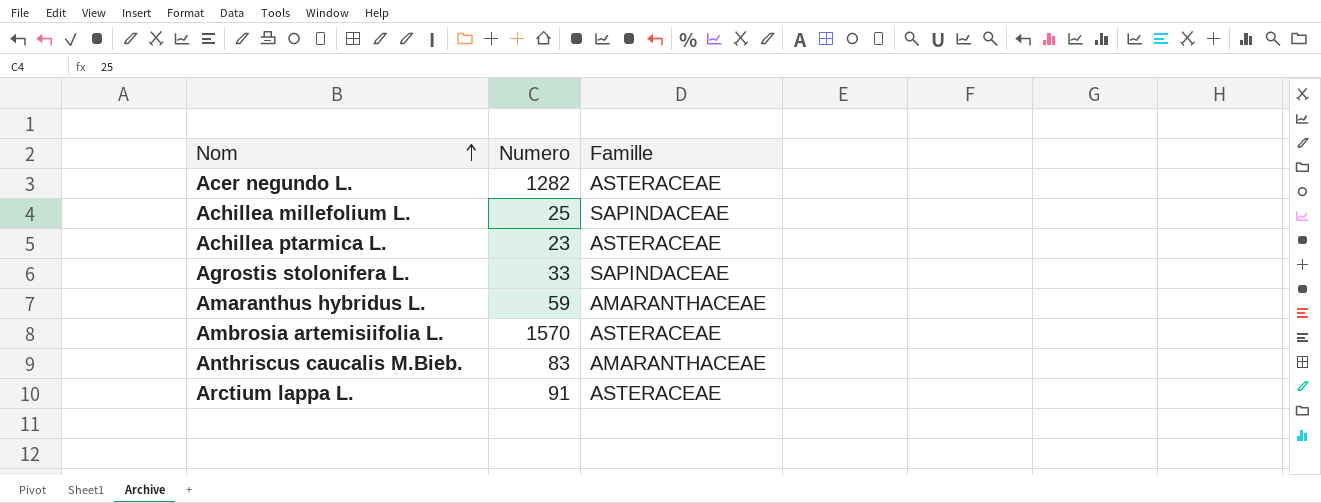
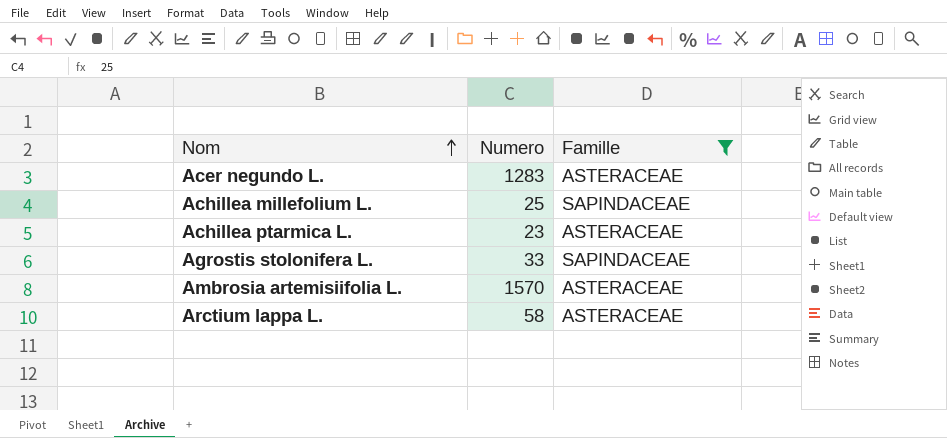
filter: none -> Famille != AMARANTHACEAE
Acer negundo L. | Numero: 1282 -> 1283
Arctium lappa L. | Numero: 91 -> 58

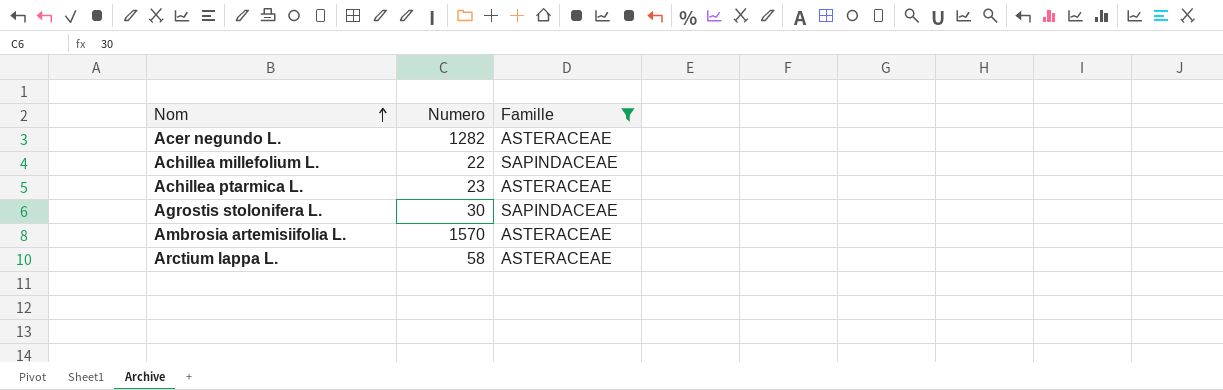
Acer negundo L. | Numero: 1283 -> 1282
Achillea millefolium L. | Numero: 25 -> 22
Agrostis stolonifera L. | Numero: 33 -> 30

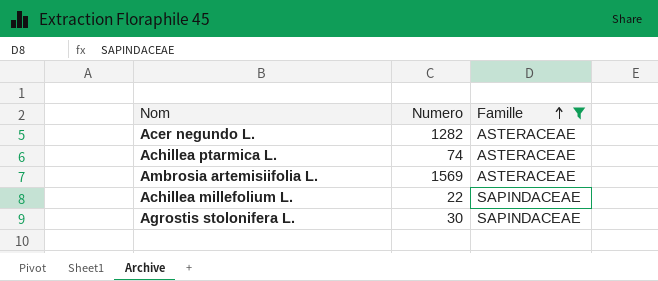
row order: Nom ascending -> Famille ascending
row Arctium lappa L.: 58 | ASTERACEAE -> none
Achillea ptarmica L. | Numero: 23 -> 74
Ambrosia artemisiifolia L. | Numero: 1570 -> 1569

